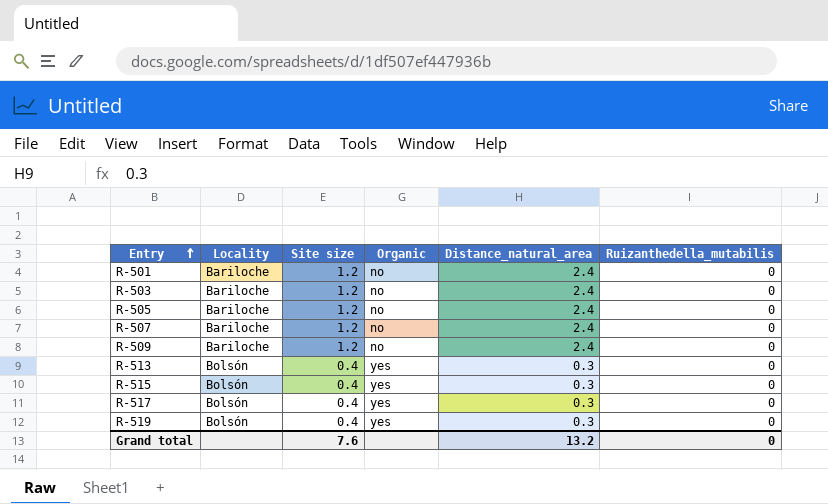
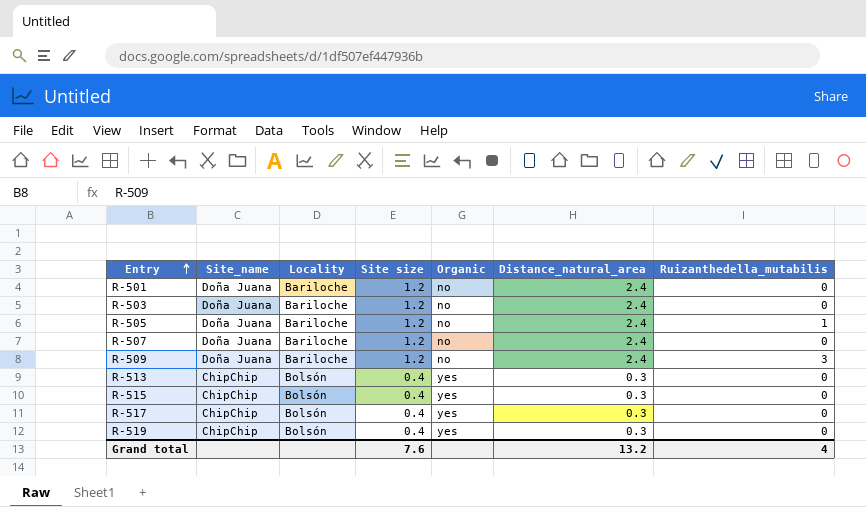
column Site_name | position: none -> 2
R-505 | Ruizanthedella_mutabilis: 0 -> 1
R-509 | Ruizanthedella_mutabilis: 0 -> 3
Grand total | Ruizanthedella_mutabilis: 0 -> 4

